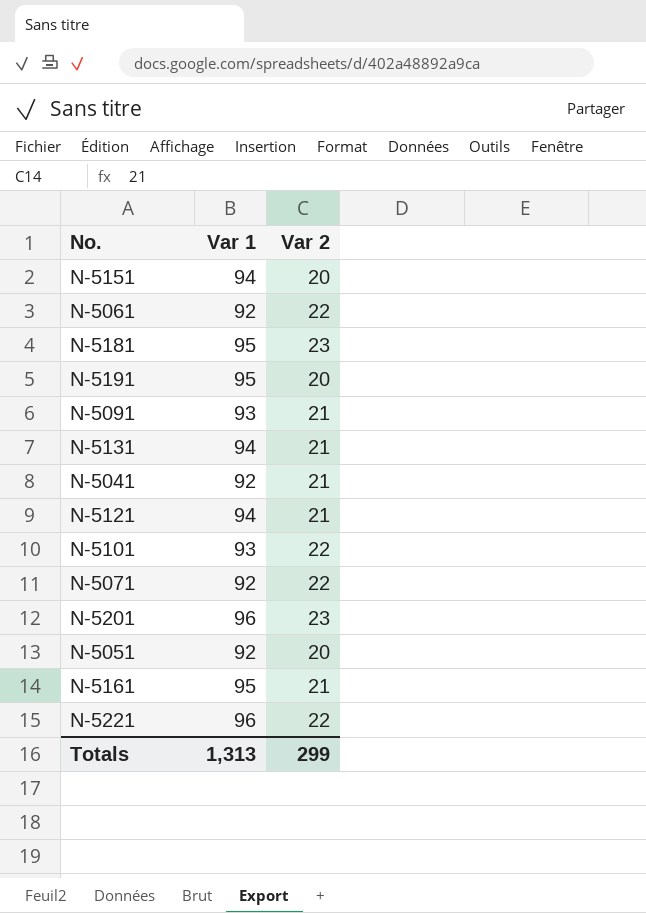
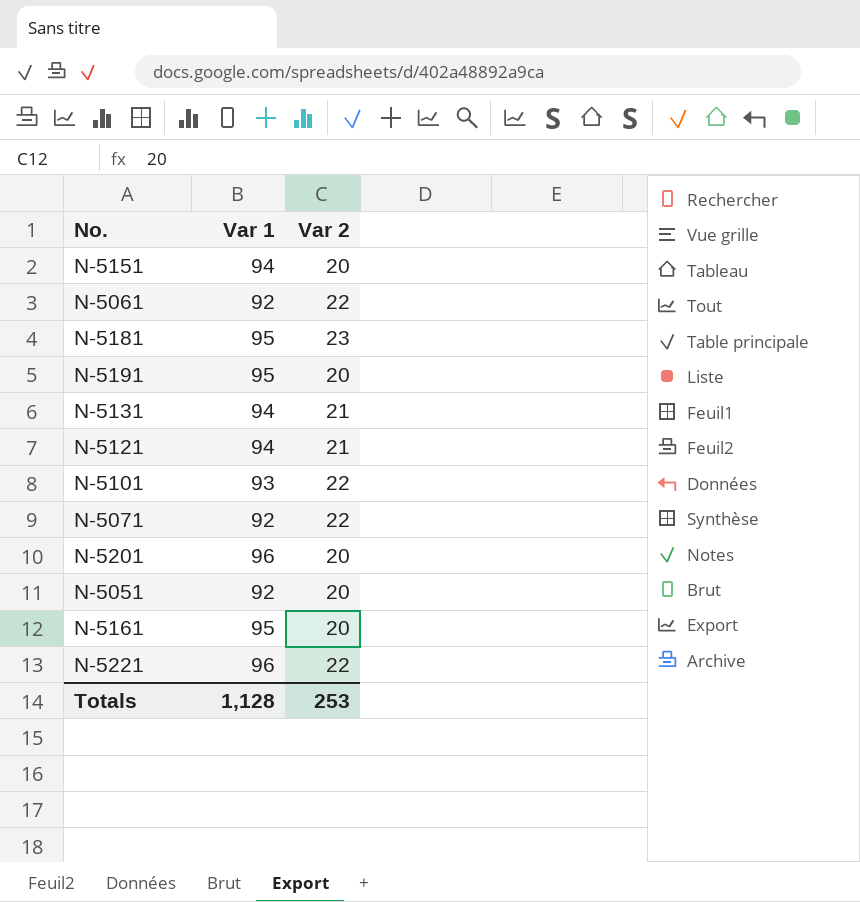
row N-5091: 93 | 21 -> none
row N-5041: 92 | 21 -> none
N-5201 | Var 2: 23 -> 20
N-5161 | Var 2: 21 -> 20
Totals | Var 1: 1,313 -> 1,128
Totals | Var 2: 299 -> 253

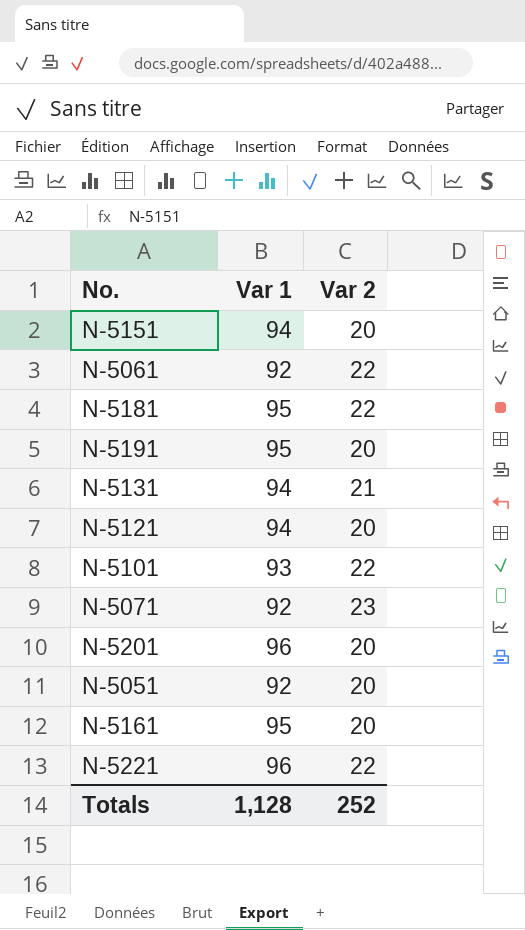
N-5181 | Var 2: 23 -> 22
N-5121 | Var 2: 21 -> 20
N-5071 | Var 2: 22 -> 23
Totals | Var 2: 253 -> 252

